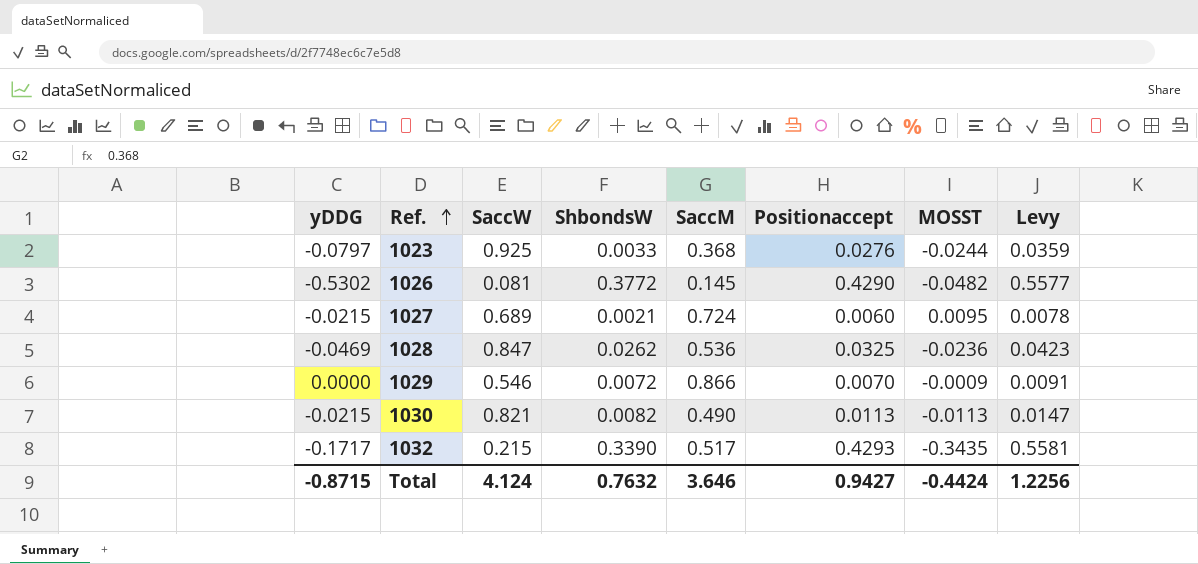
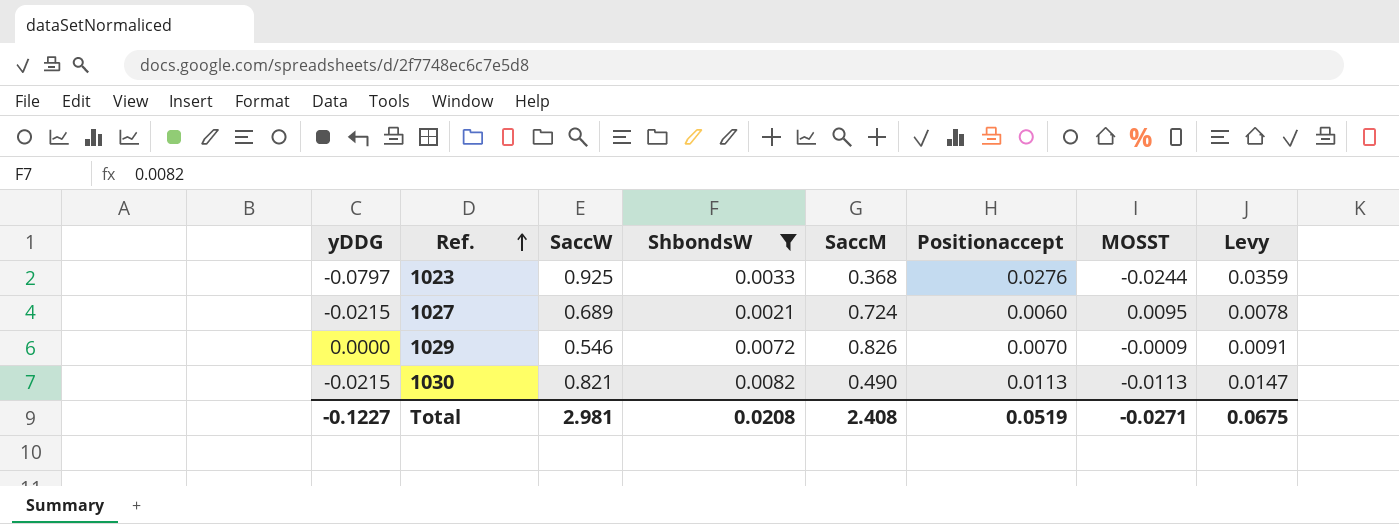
filter: none -> ShbondsW <= 0.0082
1029 | SaccM: 0.866 -> 0.826
Total | yDDG: -0.8715 -> -0.1227
Total | SaccW: 4.124 -> 2.981
Total | ShbondsW: 0.7632 -> 0.0208
Total | SaccM: 3.646 -> 2.408
Total | Positionaccept: 0.9427 -> 0.0519
Total | MOSST: -0.4424 -> -0.0271
Total | Levy: 1.2256 -> 0.0675

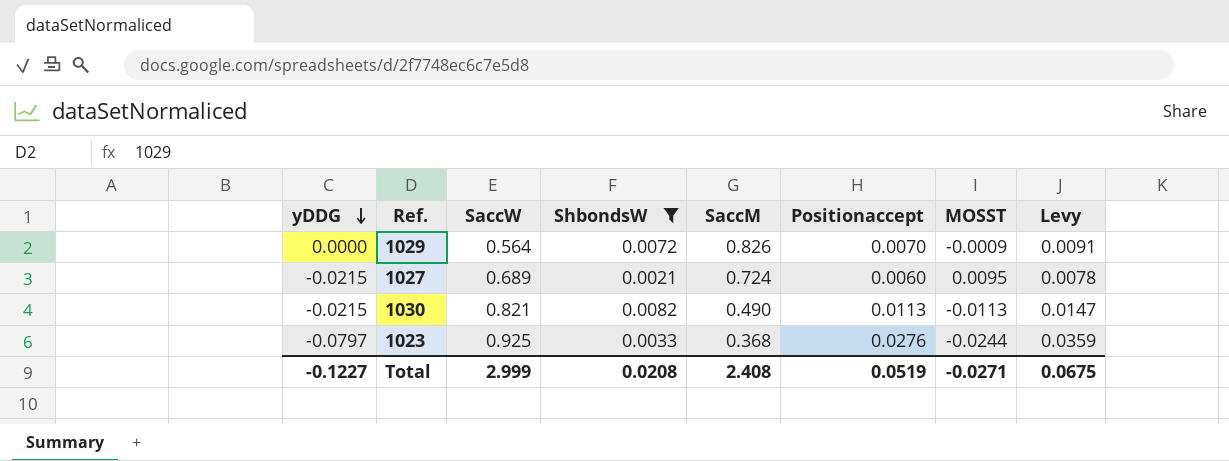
row order: Ref. ascending -> yDDG descending
1029 | SaccW: 0.546 -> 0.564
Total | SaccW: 2.981 -> 2.999

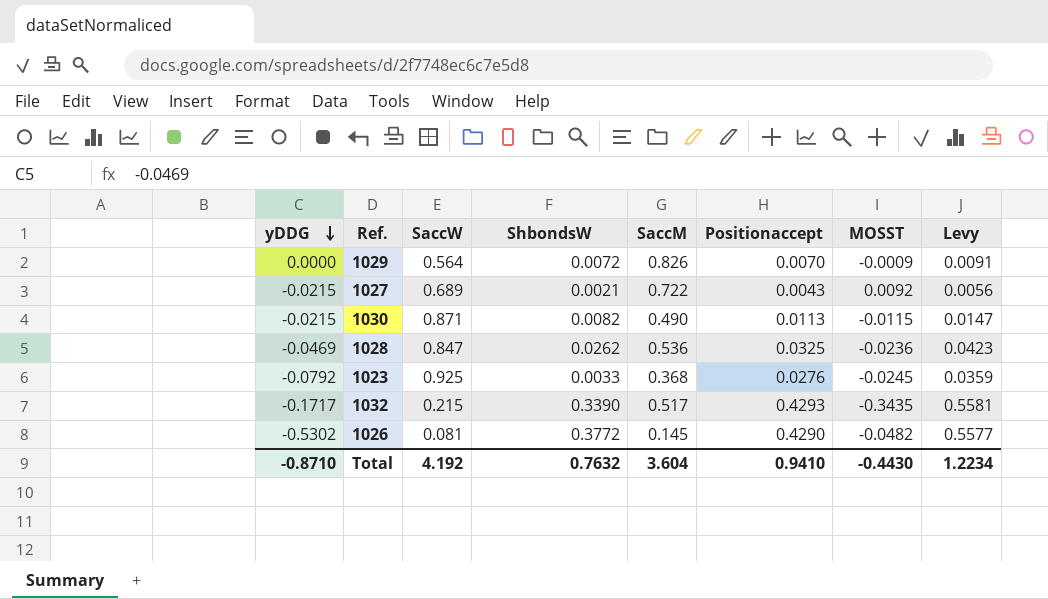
filter: ShbondsW <= 0.0082 -> none
1027 | SaccM: 0.724 -> 0.722
1027 | Positionaccept: 0.0060 -> 0.0043
1027 | MOSST: 0.0095 -> 0.0092
1027 | Levy: 0.0078 -> 0.0056
1030 | SaccW: 0.821 -> 0.871
1030 | MOSST: -0.0113 -> -0.0115
1023 | yDDG: -0.0797 -> -0.0792
1023 | MOSST: -0.0244 -> -0.0245
Total | yDDG: -0.1227 -> -0.8710
Total | SaccW: 2.999 -> 4.192
Total | ShbondsW: 0.0208 -> 0.7632
Total | SaccM: 2.408 -> 3.604
Total | Positionaccept: 0.0519 -> 0.9410
Total | MOSST: -0.0271 -> -0.4430
Total | Levy: 0.0675 -> 1.2234

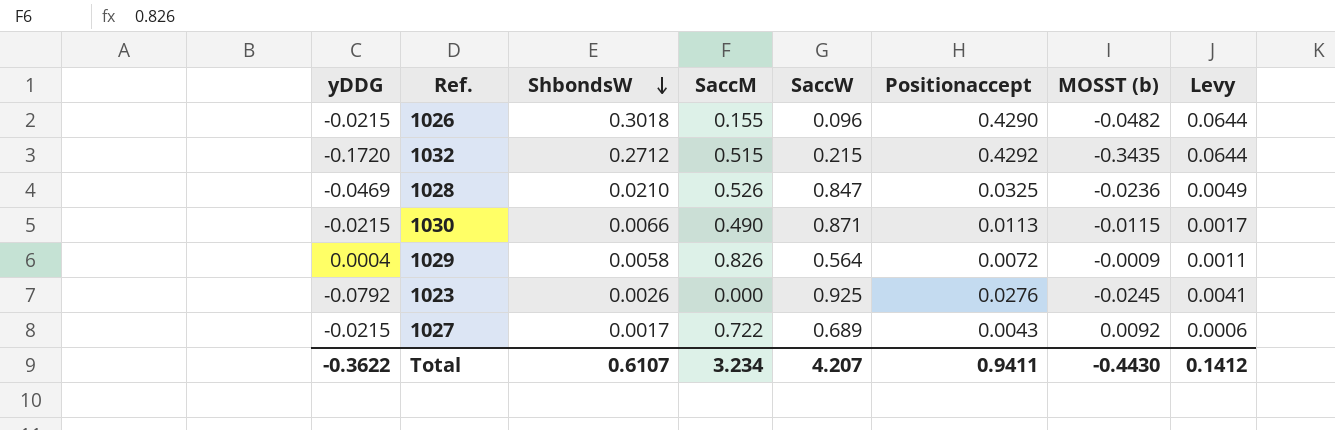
row order: yDDG descending -> ShbondsW descending
column SaccW | position: 3 -> 5
column name: MOSST -> MOSST (b)
column Levy | formula: [Positionaccept] * 1.3 -> [Positionaccept] * 0.15
1026 | yDDG: -0.5302 -> -0.0215
1026 | ShbondsW: 0.3772 -> 0.3018
1026 | SaccM: 0.145 -> 0.155
1026 | SaccW: 0.081 -> 0.096
1032 | yDDG: -0.1717 -> -0.1720
1032 | ShbondsW: 0.3390 -> 0.2712
1032 | SaccM: 0.517 -> 0.515
1032 | Positionaccept: 0.4293 -> 0.4292
1028 | ShbondsW: 0.0262 -> 0.0210
1028 | SaccM: 0.536 -> 0.526
1030 | ShbondsW: 0.0082 -> 0.0066
1029 | yDDG: 0.0000 -> 0.0004
1029 | ShbondsW: 0.0072 -> 0.0058
1029 | Positionaccept: 0.0070 -> 0.0072
1023 | ShbondsW: 0.0033 -> 0.0026
1023 | SaccM: 0.368 -> 0.000
1027 | ShbondsW: 0.0021 -> 0.0017
Total | yDDG: -0.8710 -> -0.3622
Total | ShbondsW: 0.7632 -> 0.6107
Total | SaccM: 3.604 -> 3.234
Total | SaccW: 4.192 -> 4.207
Total | Positionaccept: 0.9410 -> 0.9411
Total | Levy: 1.2234 -> 0.1412

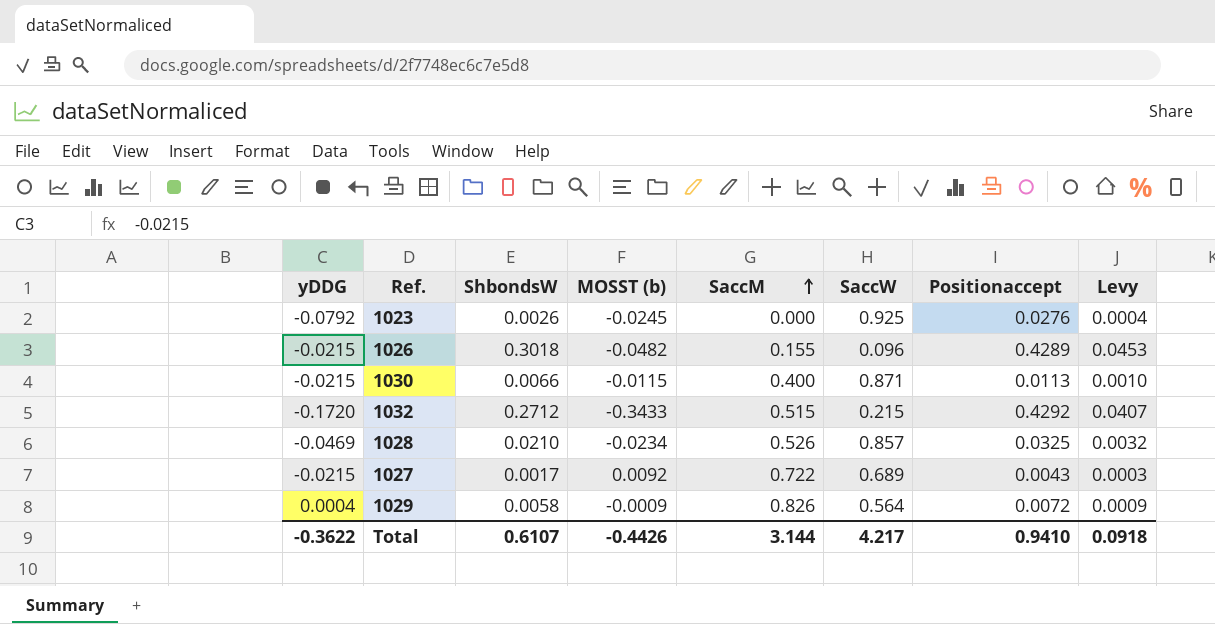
row order: ShbondsW descending -> SaccM ascending
column MOSST (b) | position: 7 -> 4
column Levy | formula: [Positionaccept] * 0.15 -> [ShbondsW] * 0.15
1026 | Positionaccept: 0.4290 -> 0.4289
1030 | SaccM: 0.490 -> 0.400
1032 | MOSST (b): -0.3435 -> -0.3433
1028 | MOSST (b): -0.0236 -> -0.0234
1028 | SaccW: 0.847 -> 0.857
Total | MOSST (b): -0.4430 -> -0.4426
Total | SaccM: 3.234 -> 3.144
Total | SaccW: 4.207 -> 4.217
Total | Positionaccept: 0.9411 -> 0.9410
Total | Levy: 0.1412 -> 0.0918

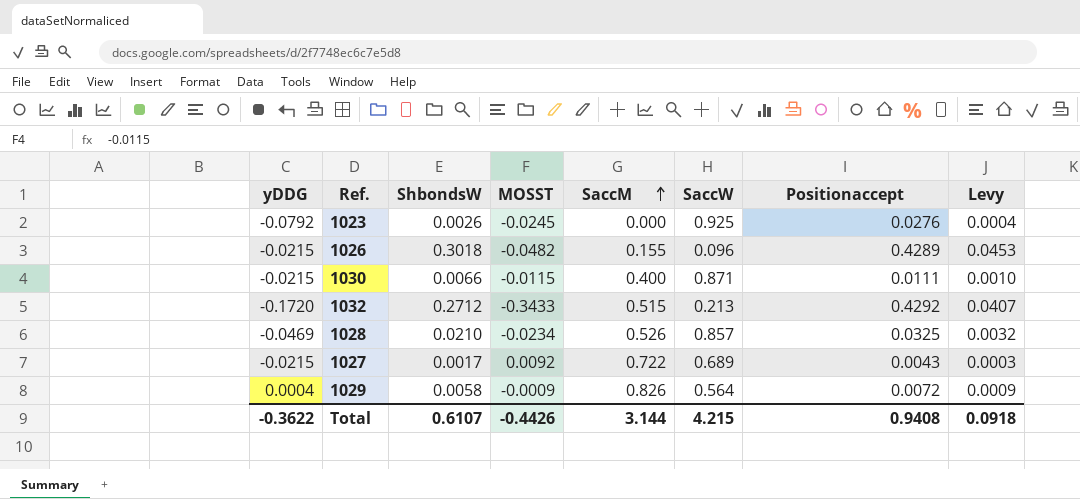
column name: MOSST (b) -> MOSST
1030 | Positionaccept: 0.0113 -> 0.0111
1032 | SaccW: 0.215 -> 0.213
Total | SaccW: 4.217 -> 4.215
Total | Positionaccept: 0.9410 -> 0.9408

